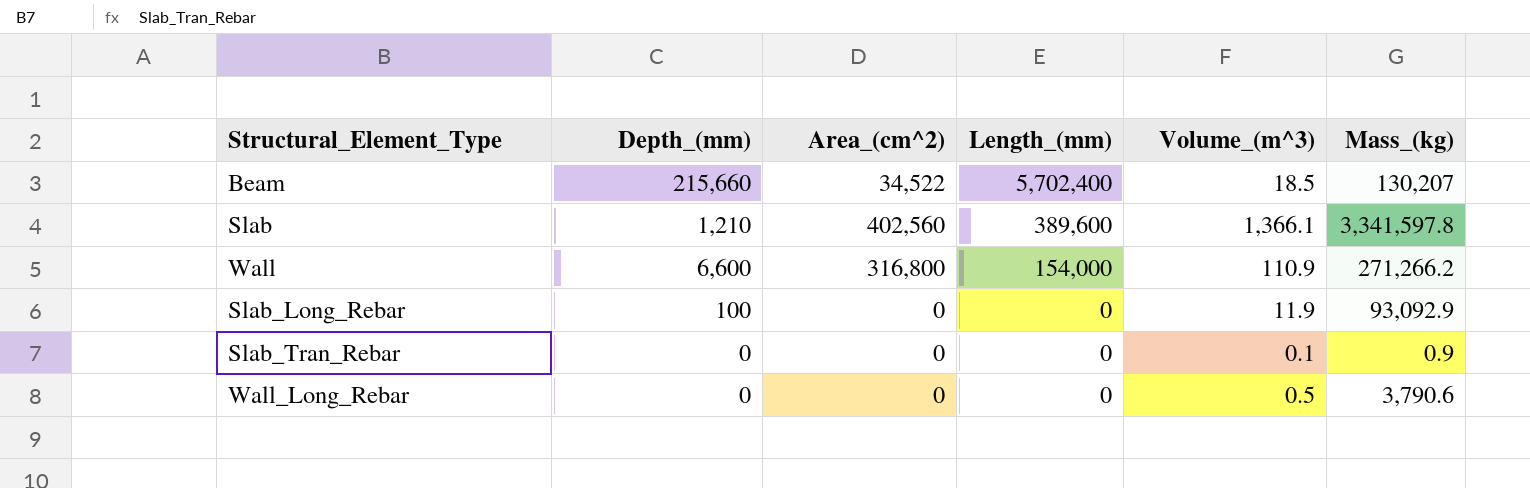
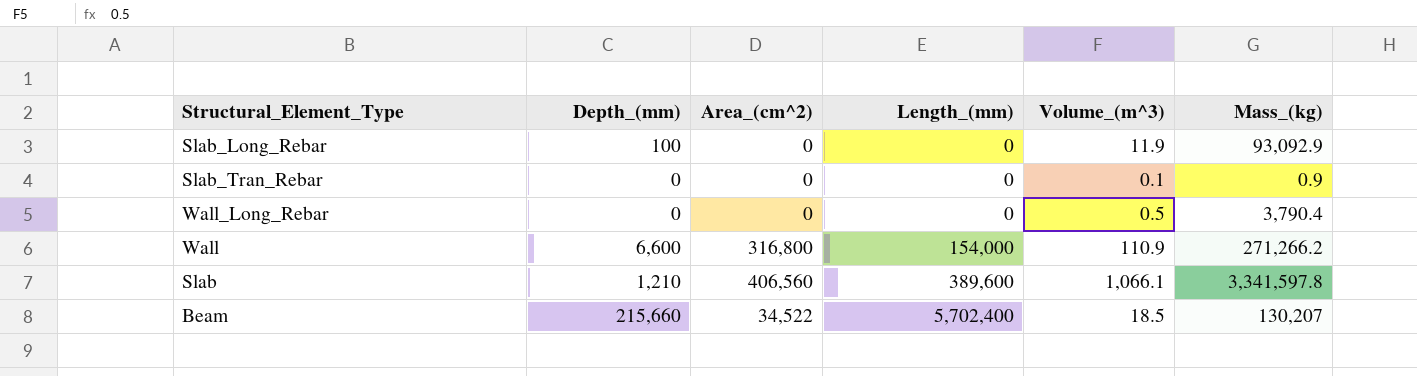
row order: Length_(mm) descending -> Length_(mm) ascending
Wall_Long_Rebar | Mass_(kg): 3,790.6 -> 3,790.4
Slab | Area_(cm^2): 402,560 -> 406,560
Slab | Volume_(m^3): 1,366.1 -> 1,066.1

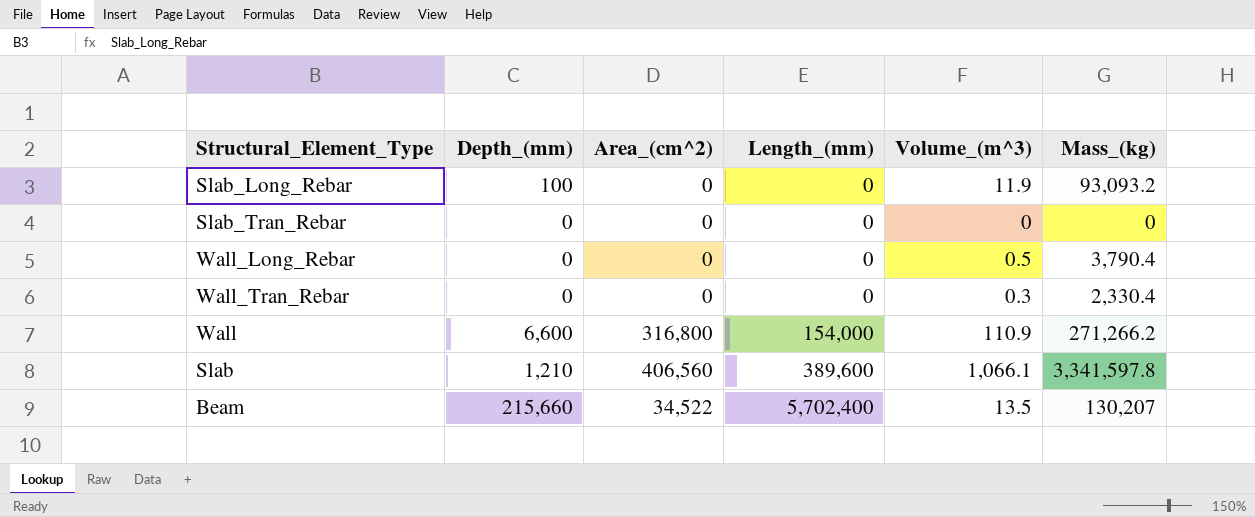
Slab_Long_Rebar | Mass_(kg): 93,092.9 -> 93,093.2
Slab_Tran_Rebar | Volume_(m^3): 0.1 -> 0
Slab_Tran_Rebar | Mass_(kg): 0.9 -> 0
row Wall_Tran_Rebar: none -> 0 | 0 | 0 | 0.3 | 2,330.4
Beam | Volume_(m^3): 18.5 -> 13.5

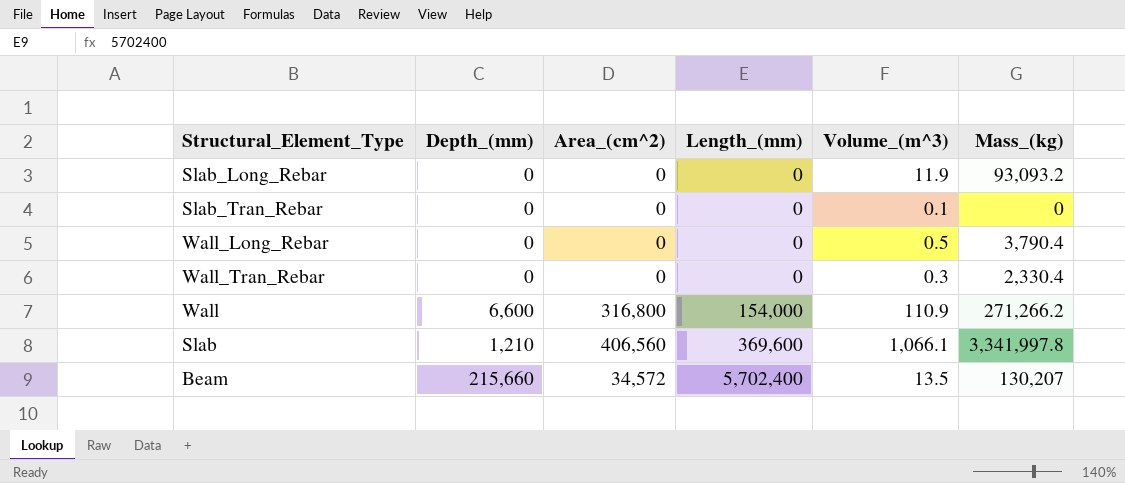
Slab_Long_Rebar | Depth_(mm): 100 -> 0
Slab_Tran_Rebar | Volume_(m^3): 0 -> 0.1
Slab | Length_(mm): 389,600 -> 369,600
Slab | Mass_(kg): 3,341,597.8 -> 3,341,997.8
Beam | Area_(cm^2): 34,522 -> 34,572

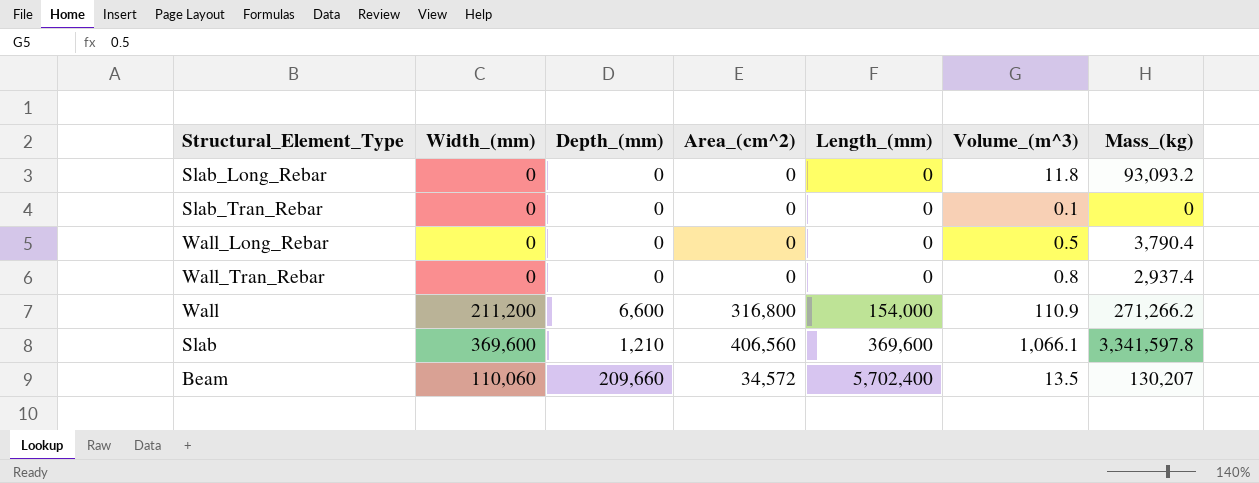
column Width_(mm) | position: none -> 2
Slab_Long_Rebar | Volume_(m^3): 11.9 -> 11.8
Wall_Tran_Rebar | Volume_(m^3): 0.3 -> 0.8
Wall_Tran_Rebar | Mass_(kg): 2,330.4 -> 2,937.4
Slab | Mass_(kg): 3,341,997.8 -> 3,341,597.8
Beam | Depth_(mm): 215,660 -> 209,660

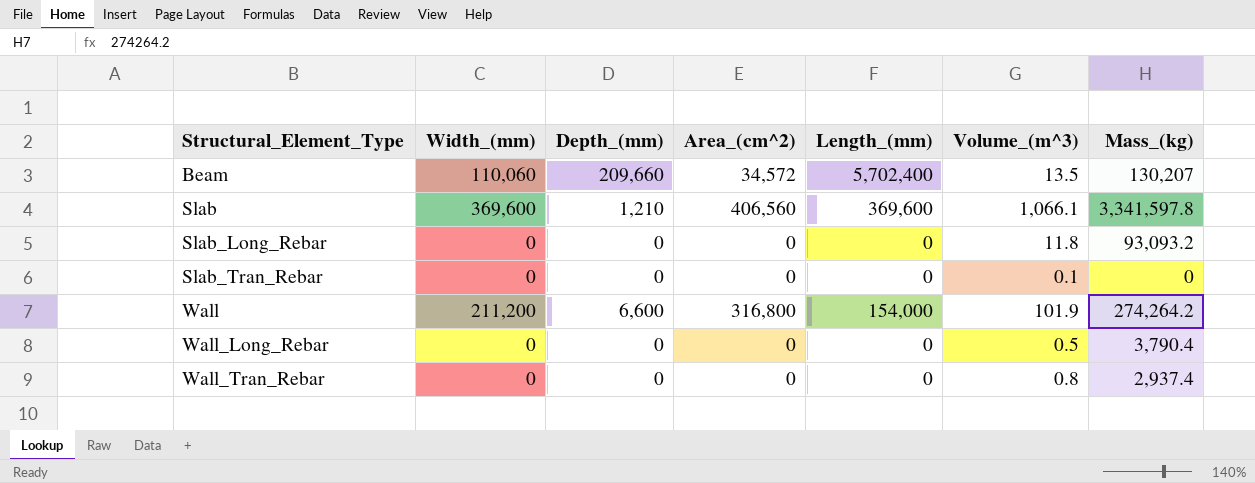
row order: Length_(mm) ascending -> Structural_Element_Type ascending
Wall | Volume_(m^3): 110.9 -> 101.9
Wall | Mass_(kg): 271,266.2 -> 274,264.2

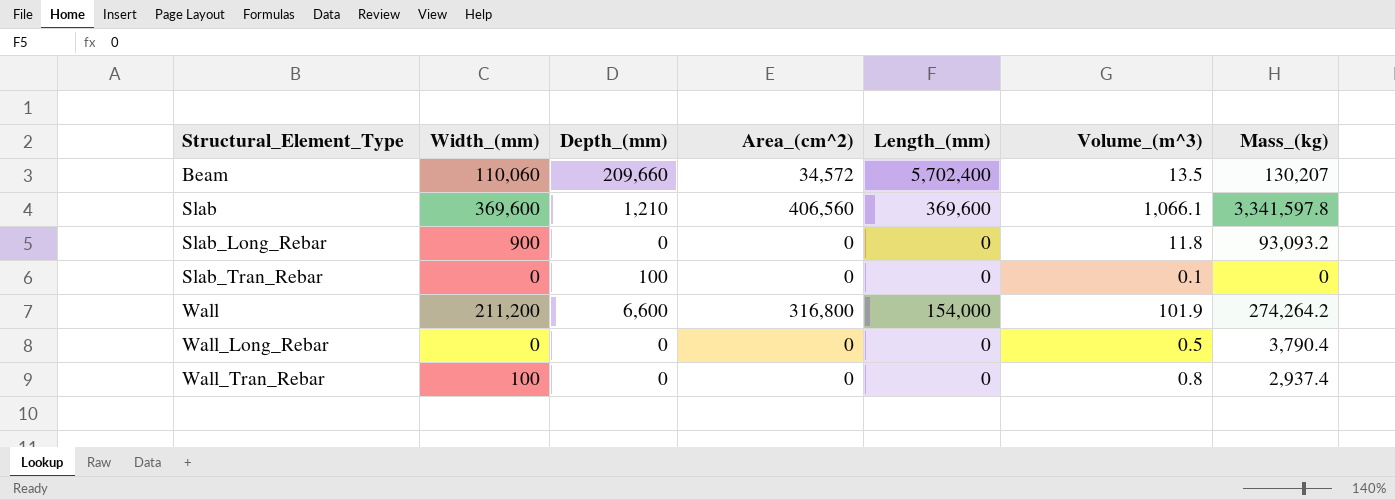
Slab_Long_Rebar | Width_(mm): 0 -> 900
Slab_Tran_Rebar | Depth_(mm): 0 -> 100
Wall_Tran_Rebar | Width_(mm): 0 -> 100

